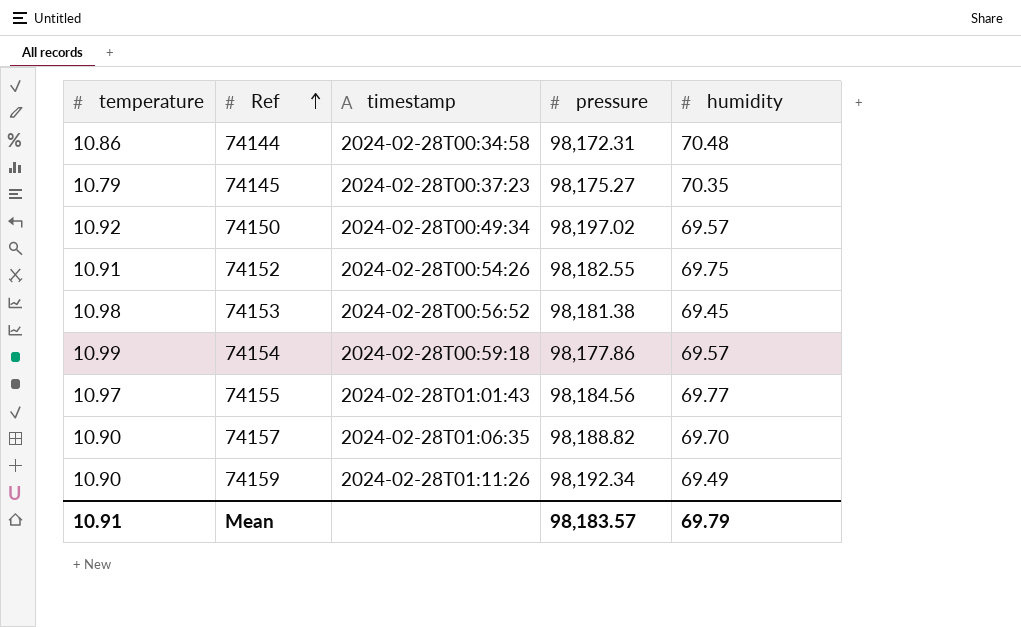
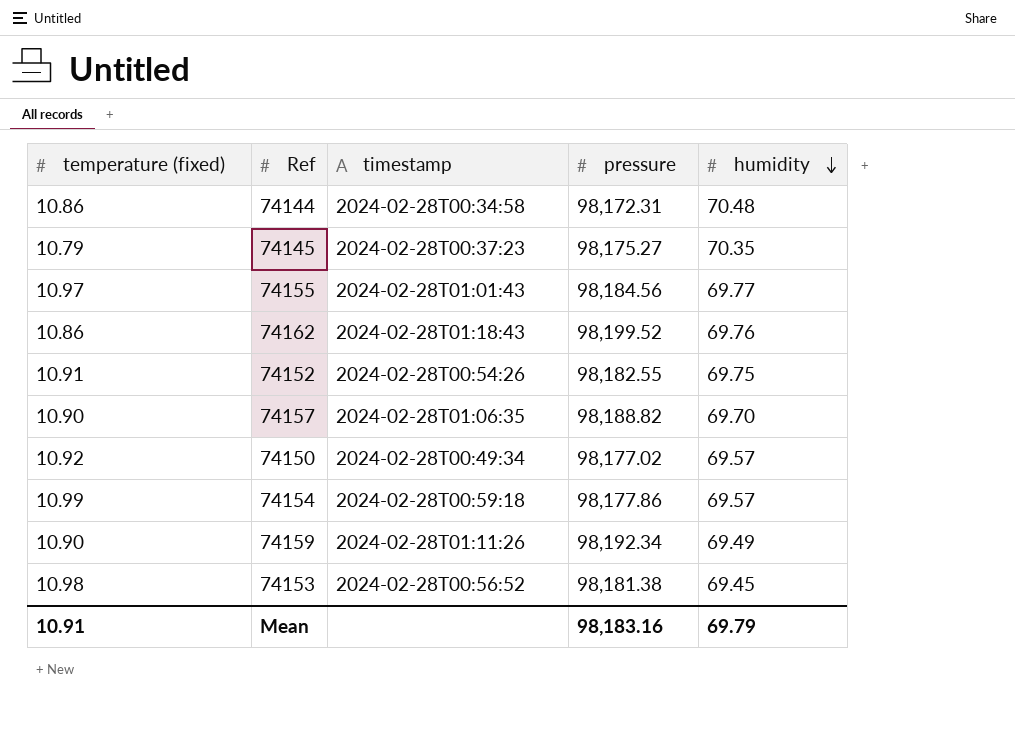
row order: Ref ascending -> humidity descending
column name: temperature -> temperature (fixed)
row 74162: none -> 10.86 | 2024-02-28T01:18:43 | 98,199.52 | 69.76
74150 | pressure: 98,197.02 -> 98,177.02
Mean | pressure: 98,183.57 -> 98,183.16

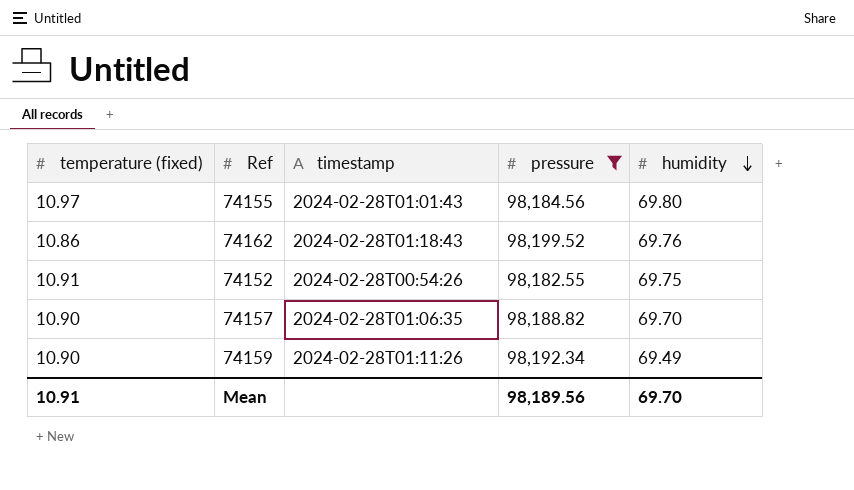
filter: none -> pressure >= 98,182.55
74155 | humidity: 69.77 -> 69.80
Mean | pressure: 98,183.16 -> 98,189.56
Mean | humidity: 69.79 -> 69.70

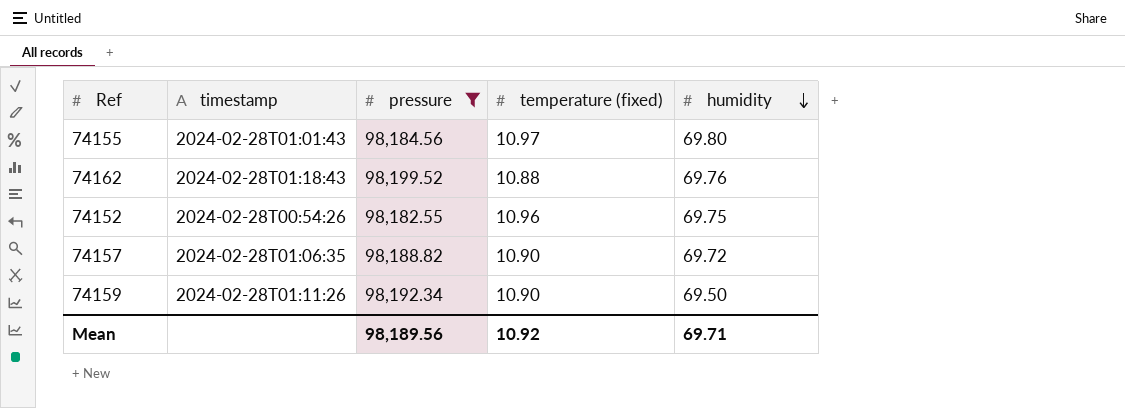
column temperature (fixed) | position: 1 -> 4
74162 | temperature (fixed): 10.86 -> 10.88
74152 | temperature (fixed): 10.91 -> 10.96
74157 | humidity: 69.70 -> 69.72
74159 | humidity: 69.49 -> 69.50
Mean | temperature (fixed): 10.91 -> 10.92
Mean | humidity: 69.70 -> 69.71

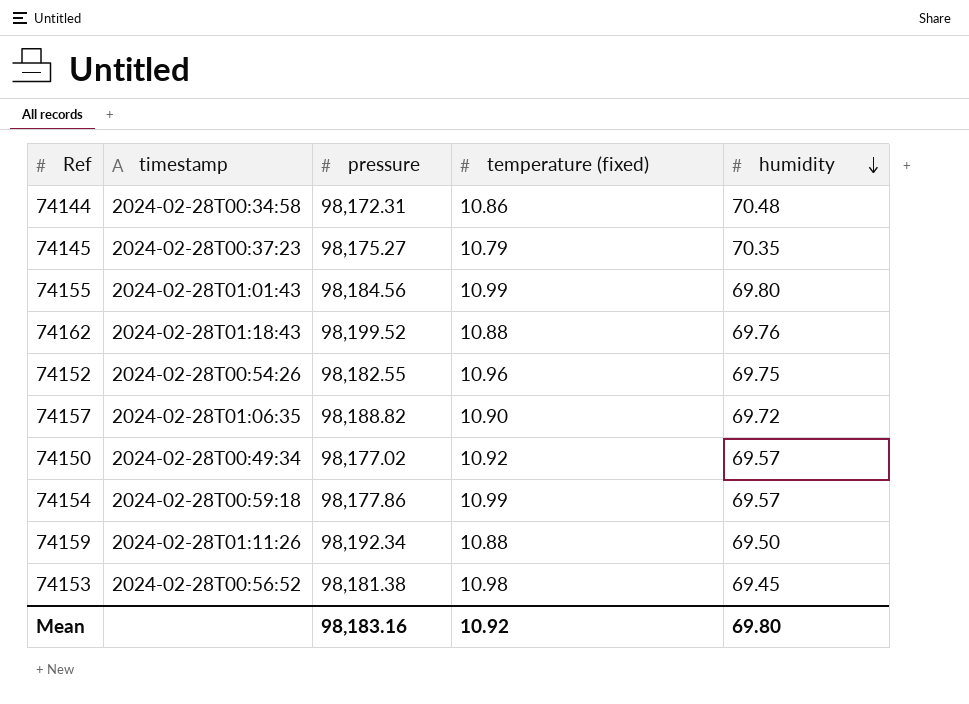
filter: pressure >= 98,182.55 -> none
74155 | temperature (fixed): 10.97 -> 10.99
74159 | temperature (fixed): 10.90 -> 10.88
Mean | pressure: 98,189.56 -> 98,183.16
Mean | humidity: 69.71 -> 69.80

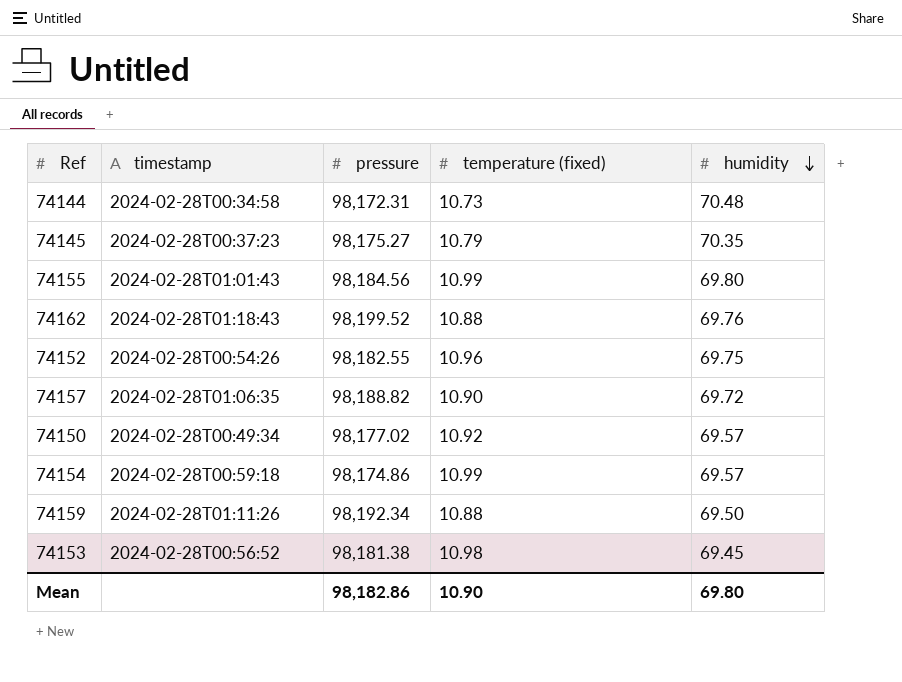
74144 | temperature (fixed): 10.86 -> 10.73
74154 | pressure: 98,177.86 -> 98,174.86
Mean | pressure: 98,183.16 -> 98,182.86
Mean | temperature (fixed): 10.92 -> 10.90

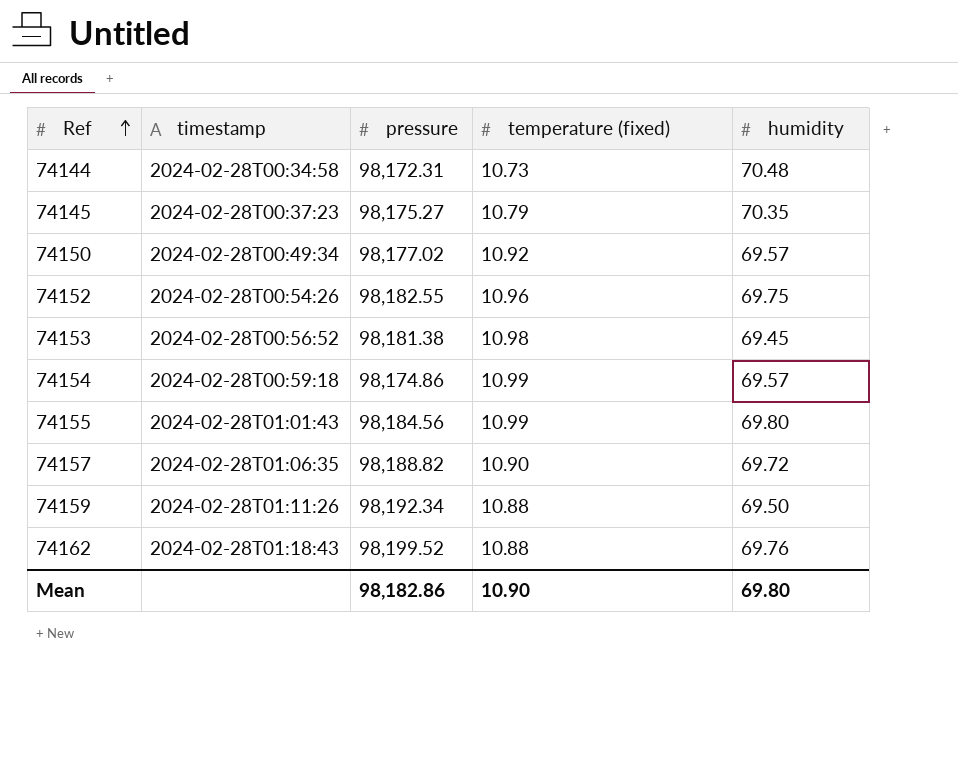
row order: humidity descending -> Ref ascending

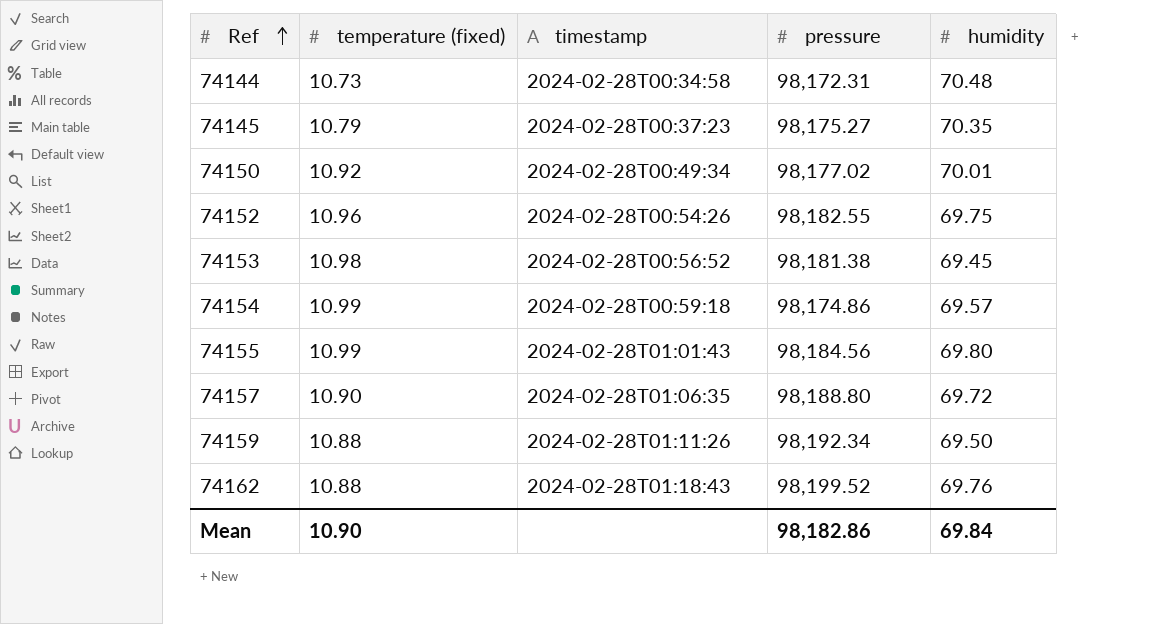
column temperature (fixed) | position: 4 -> 2
74150 | humidity: 69.57 -> 70.01
74157 | pressure: 98,188.82 -> 98,188.80
Mean | humidity: 69.80 -> 69.84

